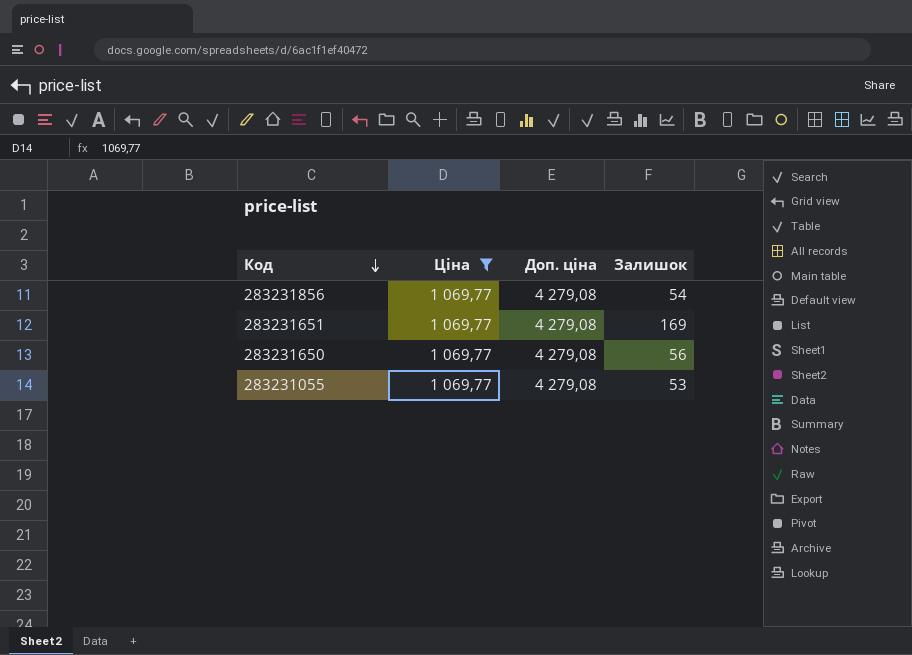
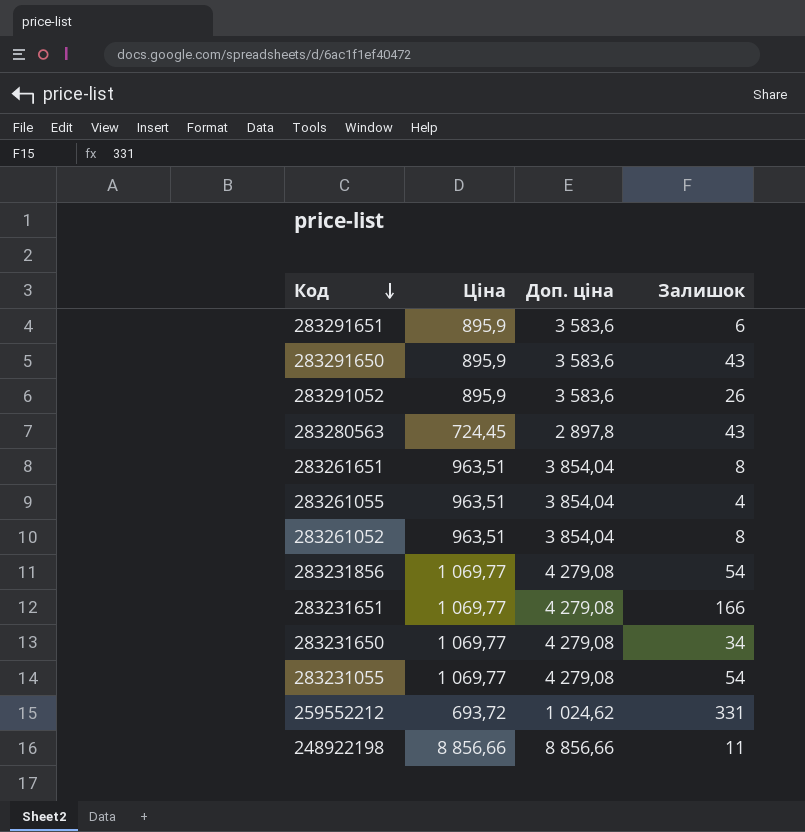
filter: Ціна = 1 069,77 -> none
283231651 | Залишок: 169 -> 166
283231650 | Залишок: 56 -> 34
283231055 | Залишок: 53 -> 54

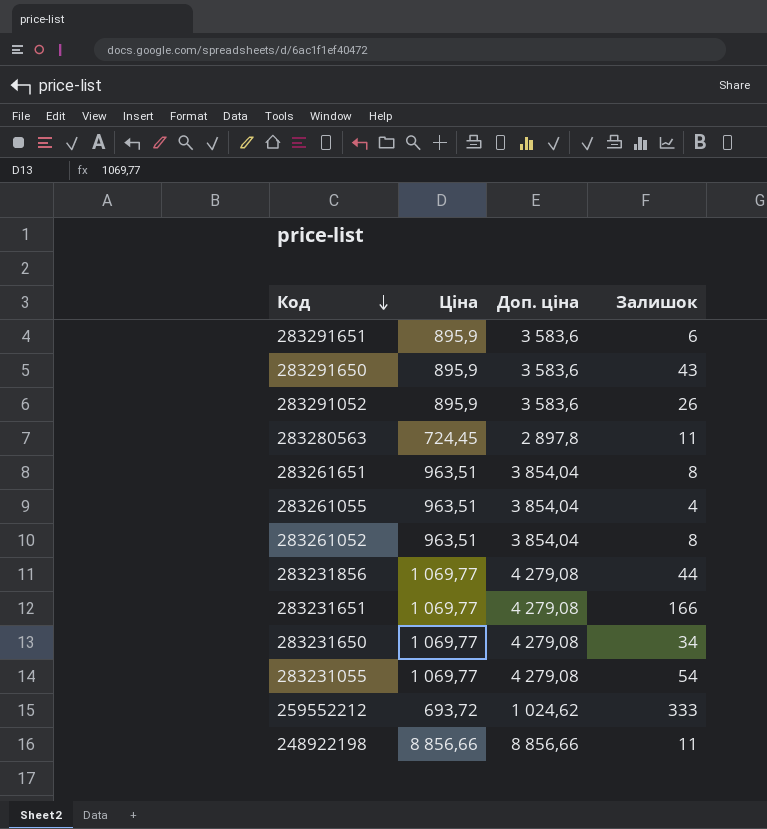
283280563 | Залишок: 43 -> 11
283231856 | Залишок: 54 -> 44
259552212 | Залишок: 331 -> 333

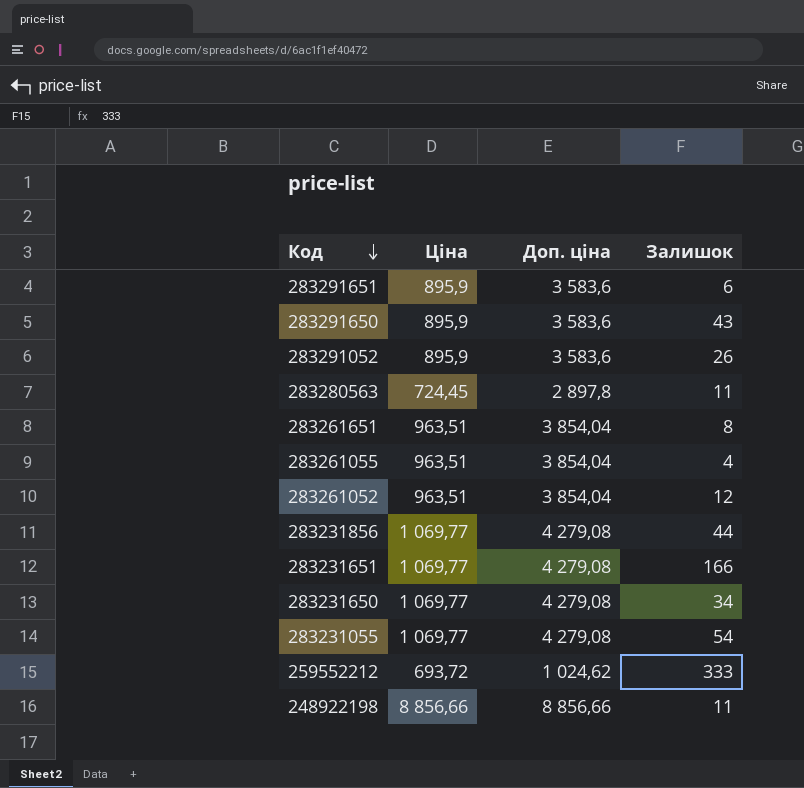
283261052 | Залишок: 8 -> 12

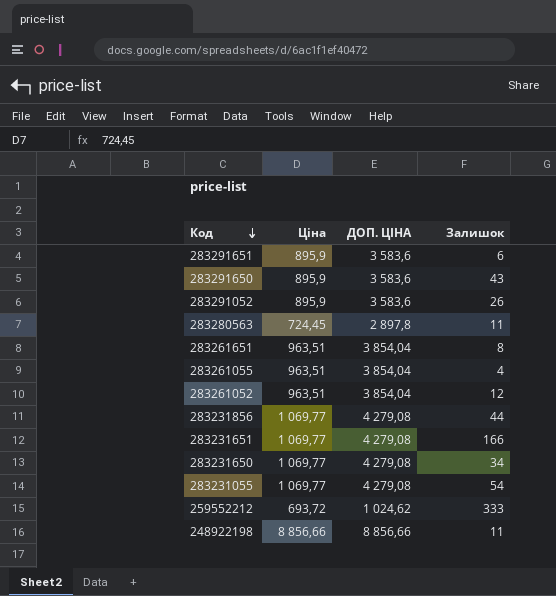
column name: Доп. ціна -> ДОП. ЦІНА

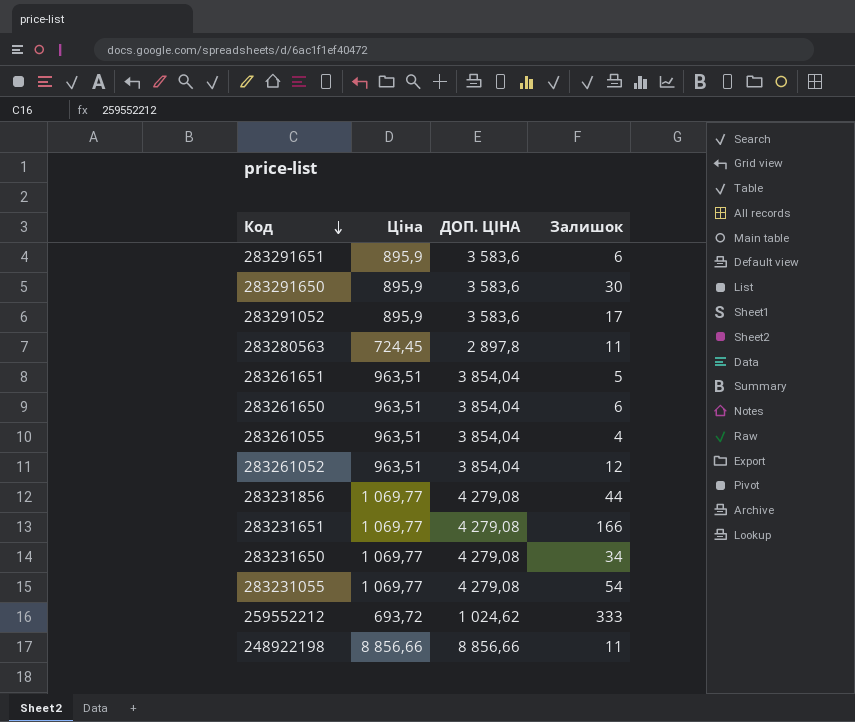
283291650 | Залишок: 43 -> 30
283291052 | Залишок: 26 -> 17
283261651 | Залишок: 8 -> 5
row 283261650: none -> 963,51 | 3 854,04 | 6

